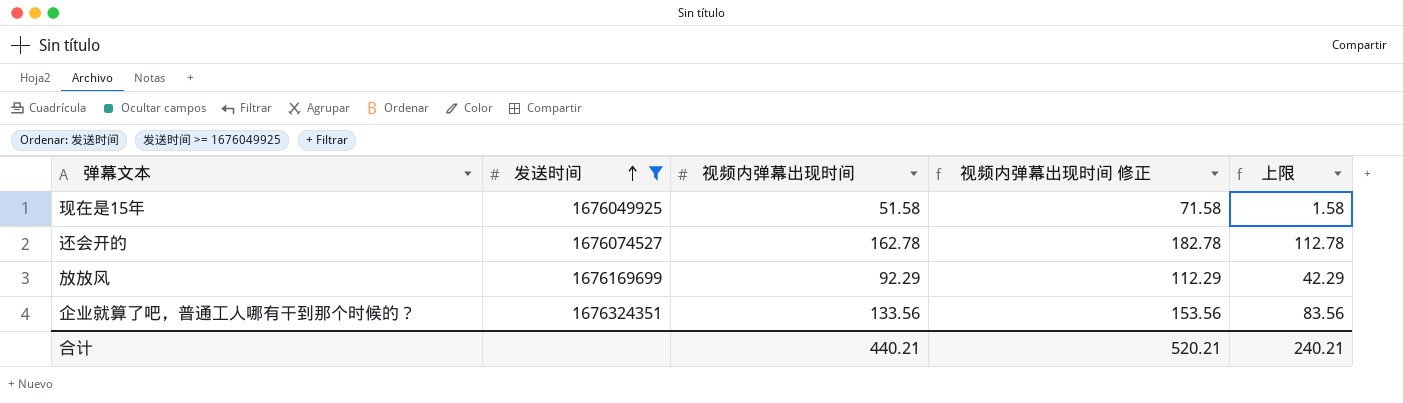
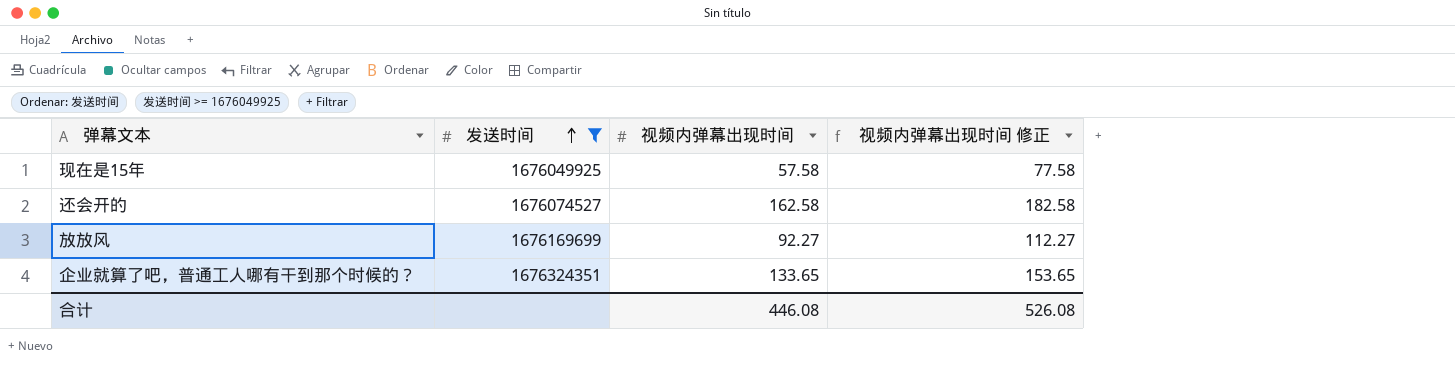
column 上限 | formula: [视频内弹幕出现时间] - 50 -> none
现在是15年 | 视频内弹幕出现时间: 51.58 -> 57.58
现在是15年 | 视频内弹幕出现时间 修正: 71.58 -> 77.58
还会开的 | 视频内弹幕出现时间: 162.78 -> 162.58
还会开的 | 视频内弹幕出现时间 修正: 182.78 -> 182.58
放放风 | 视频内弹幕出现时间: 92.29 -> 92.27
放放风 | 视频内弹幕出现时间 修正: 112.29 -> 112.27
企业就算了吧，普通工人哪有干到那个时候的？ | 视频内弹幕出现时间: 133.56 -> 133.65
企业就算了吧，普通工人哪有干到那个时候的？ | 视频内弹幕出现时间 修正: 153.56 -> 153.65
合计 | 视频内弹幕出现时间: 440.21 -> 446.08
合计 | 视频内弹幕出现时间 修正: 520.21 -> 526.08

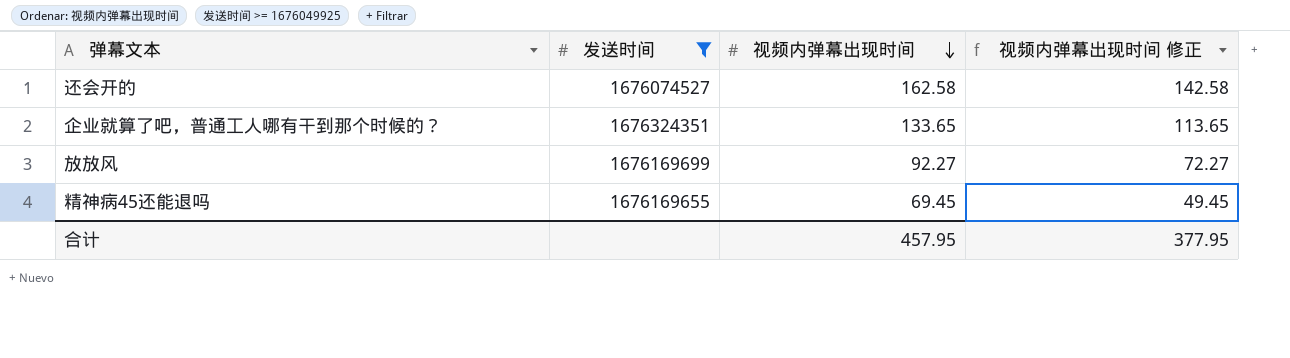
row order: 发送时间 ascending -> 视频内弹幕出现时间 descending
column 视频内弹幕出现时间 修正 | formula: [视频内弹幕出现时间] + 20 -> [视频内弹幕出现时间] - 20
row 现在是15年: 1676049925 | 57.58 | 77.58 -> none
row 精神病45还能退吗: none -> 1676169655 | 69.45 | 49.45
合计 | 视频内弹幕出现时间: 446.08 -> 457.95
合计 | 视频内弹幕出现时间 修正: 526.08 -> 377.95

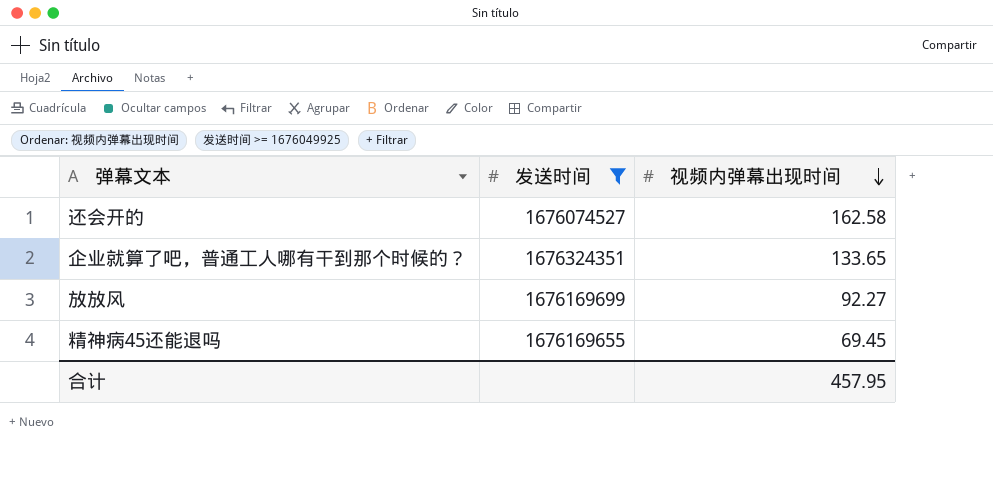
column 视频内弹幕出现时间 修正 | formula: [视频内弹幕出现时间] - 20 -> none

